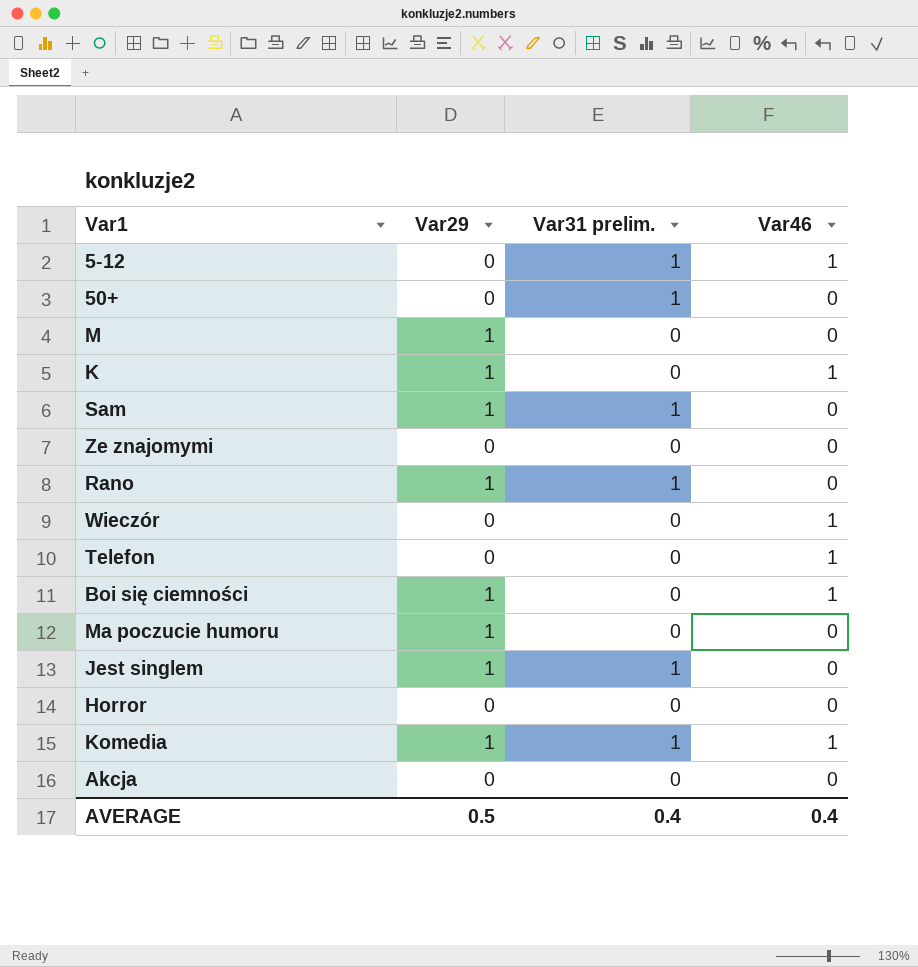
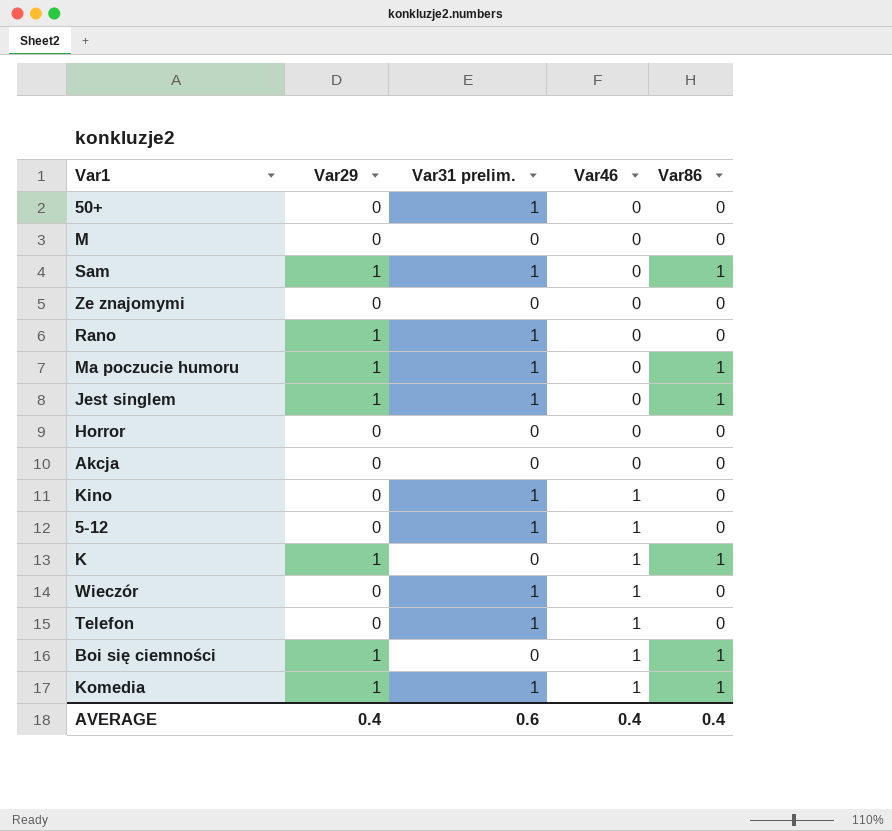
row order: none -> Var46 ascending
column Var86 | position: none -> 5
M | Var29: 1 -> 0
Ma poczucie humoru | Var31 prelim.: 0 -> 1
row Kino: none -> 0 | 1 | 1 | 0
Wieczór | Var31 prelim.: 0 -> 1
Telefon | Var31 prelim.: 0 -> 1
AVERAGE | Var29: 0.5 -> 0.4
AVERAGE | Var31 prelim.: 0.4 -> 0.6

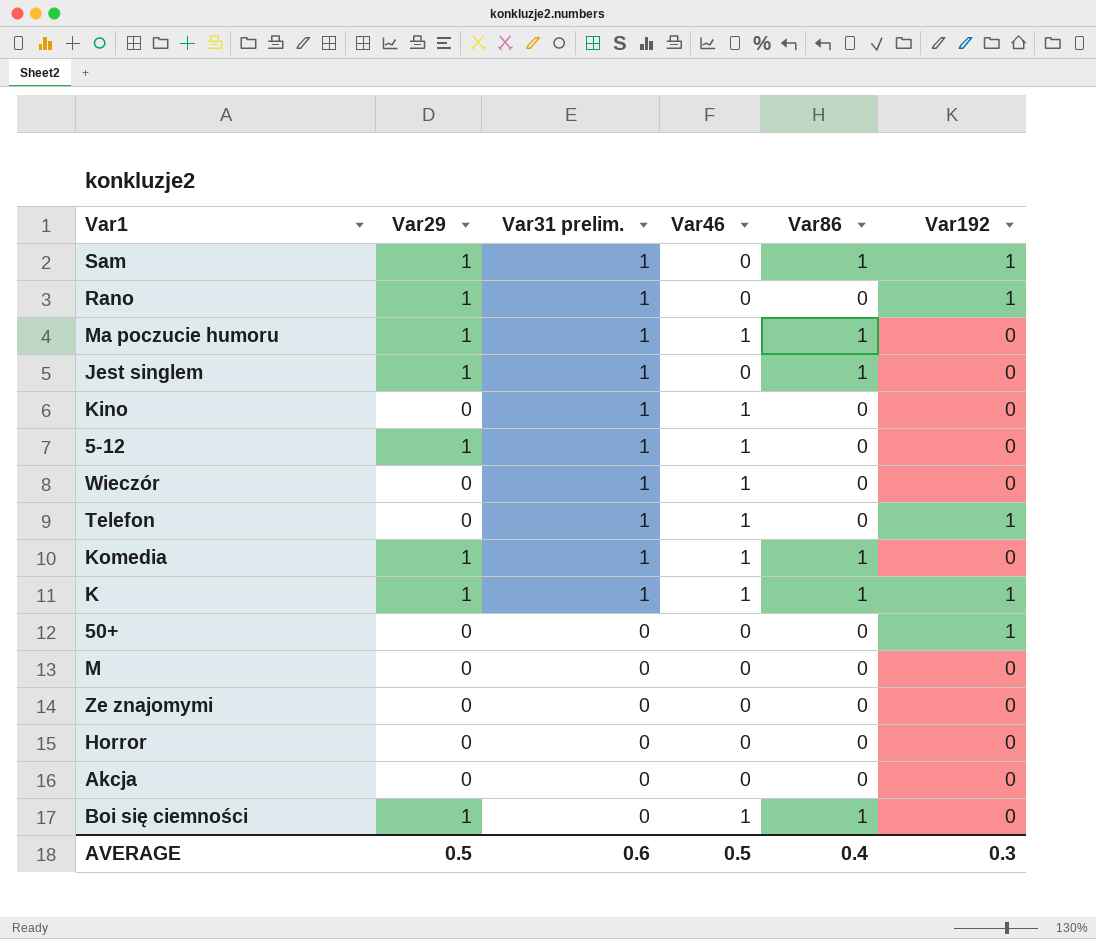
row order: Var46 ascending -> Var31 prelim. descending
column Var192 | position: none -> 6
Ma poczucie humoru | Var46: 0 -> 1
5-12 | Var29: 0 -> 1
K | Var31 prelim.: 0 -> 1
50+ | Var31 prelim.: 1 -> 0
AVERAGE | Var29: 0.4 -> 0.5
AVERAGE | Var46: 0.4 -> 0.5

